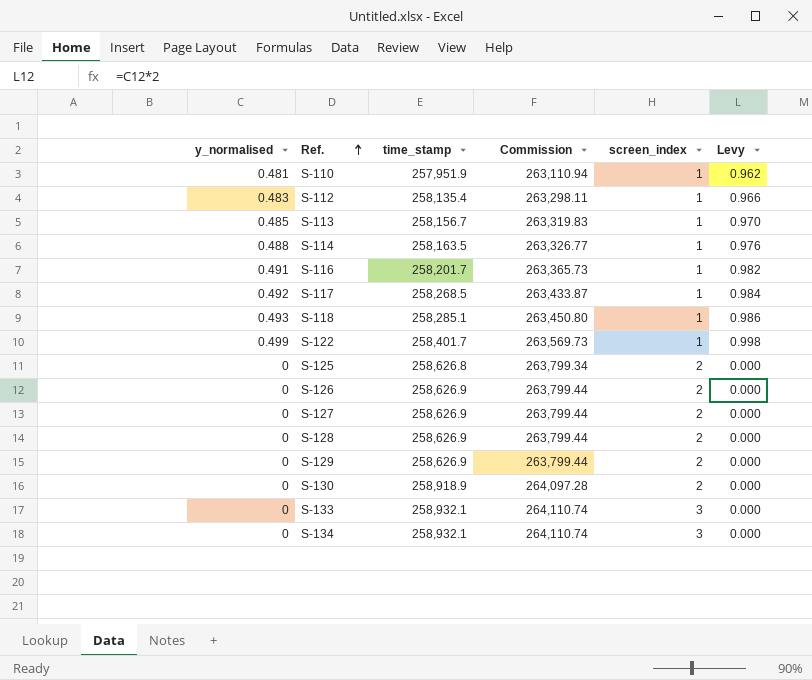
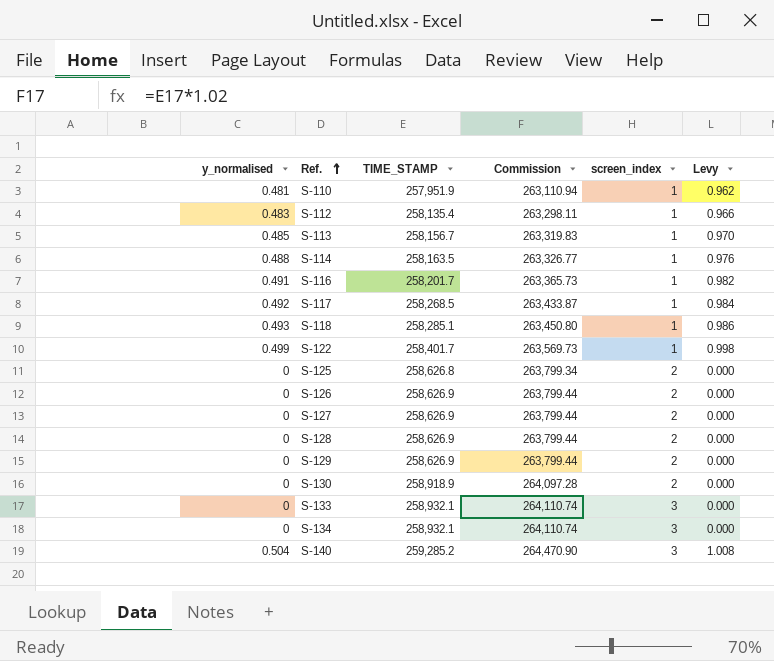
column name: time_stamp -> TIME_STAMP
row S-140: none -> 0.504 | 259,285.2 | 264,470.90 | 3 | 1.008

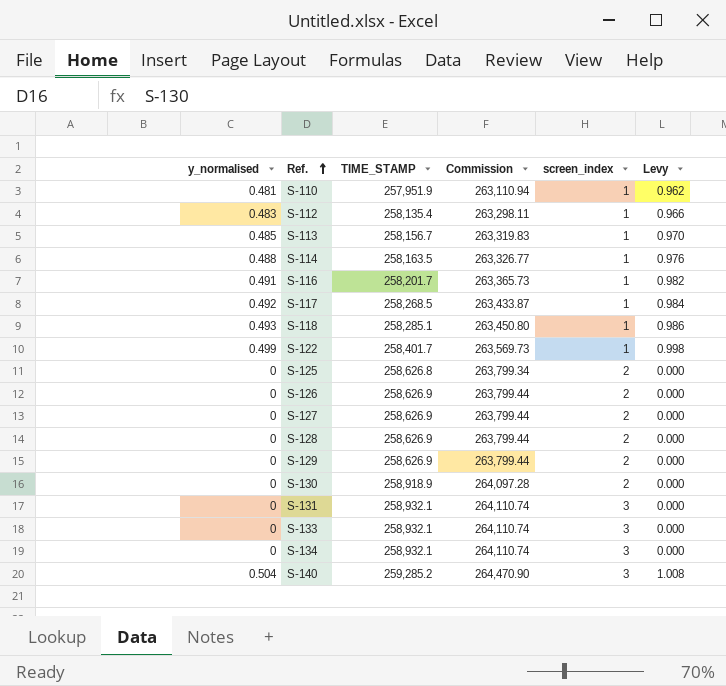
row S-131: none -> 0 | 258,932.1 | 264,110.74 | 3 | 0.000

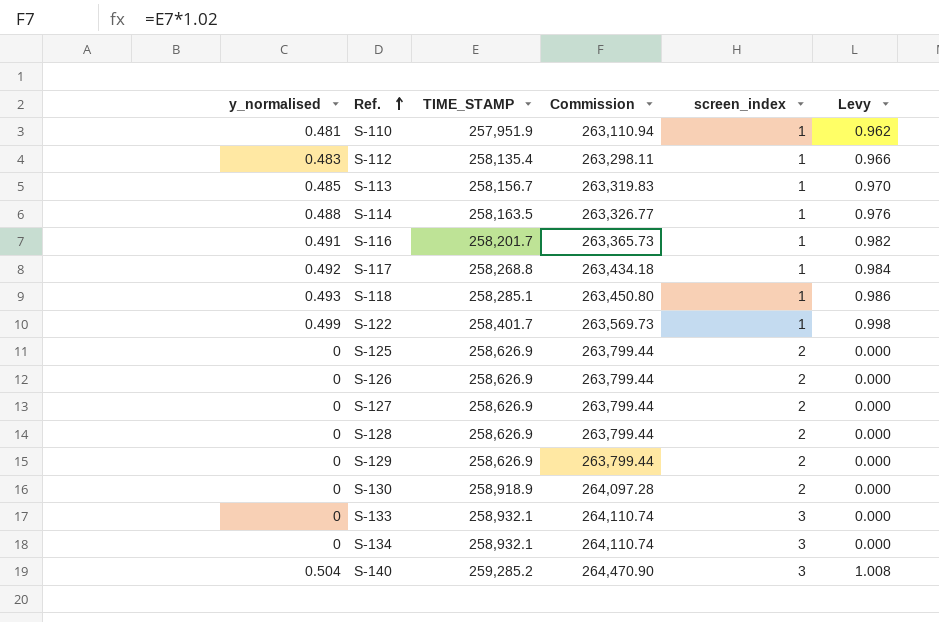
row S-131: 0 | 258,932.1 | 264,110.74 | 3 | 0.000 -> none
S-117 | TIME_STAMP: 258,268.5 -> 258,268.8
S-117 | Commission: 263,433.87 -> 263,434.18
S-125 | TIME_STAMP: 258,626.8 -> 258,626.9
S-125 | Commission: 263,799.34 -> 263,799.44

